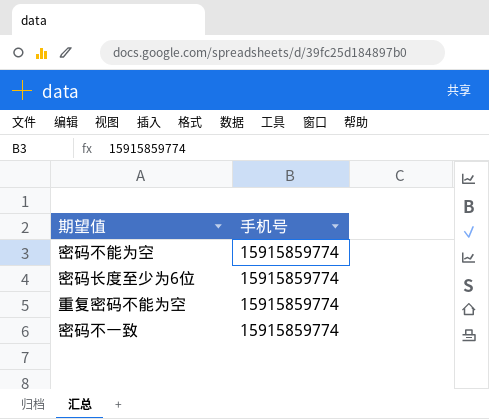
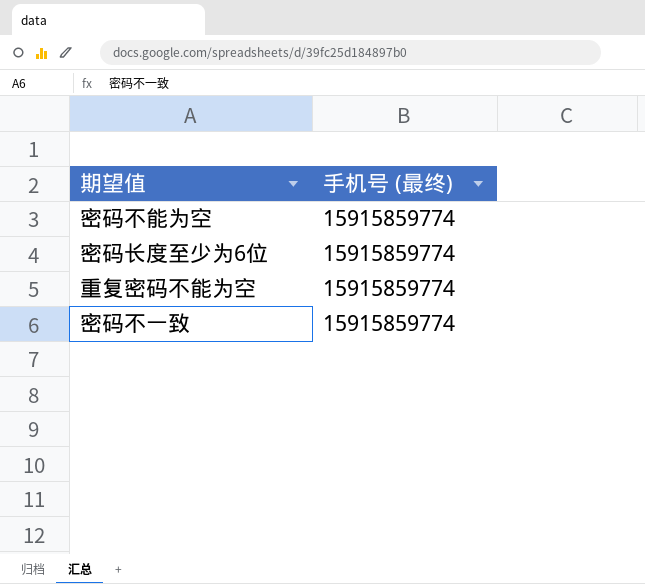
column name: 手机号 -> 手机号 (最终)

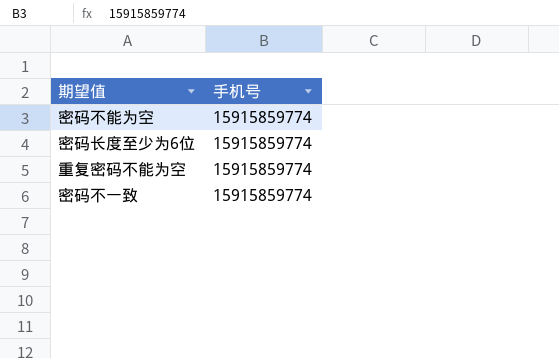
column name: 手机号 (最终) -> 手机号

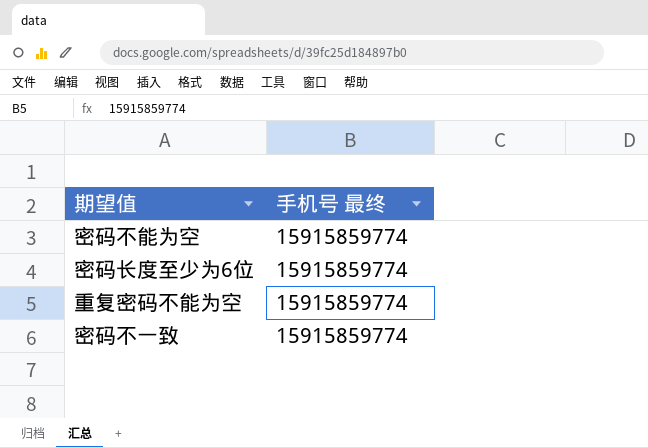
column name: 手机号 -> 手机号 最终

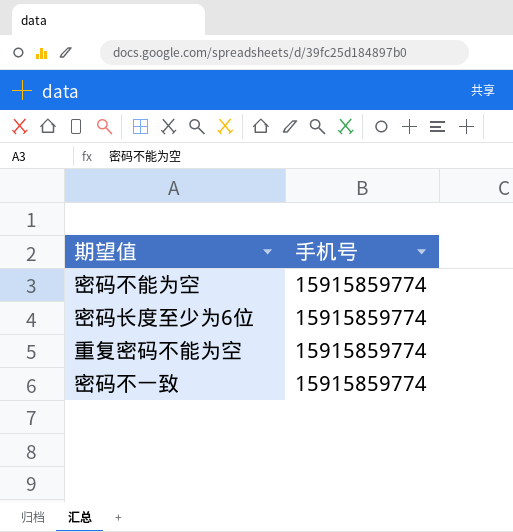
column name: 手机号 最终 -> 手机号

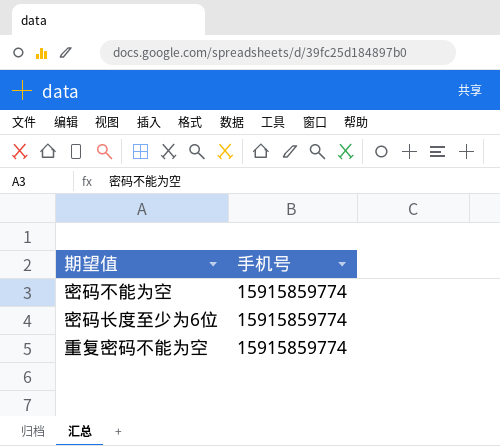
row 密码不一致: 15915859774 -> none

